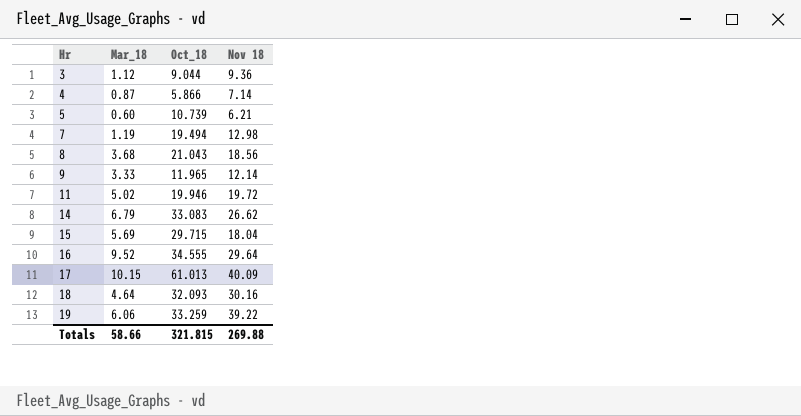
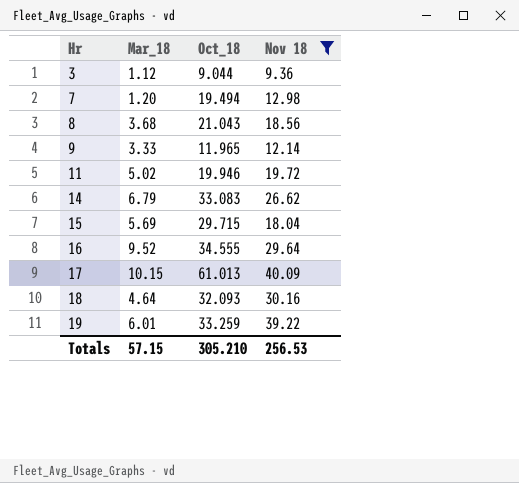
filter: none -> Nov 18 >= 9.36
7 | Mar_18: 1.19 -> 1.20
19 | Mar_18: 6.06 -> 6.01
Totals | Mar_18: 58.66 -> 57.15
Totals | Oct_18: 321.815 -> 305.210
Totals | Nov 18: 269.88 -> 256.53

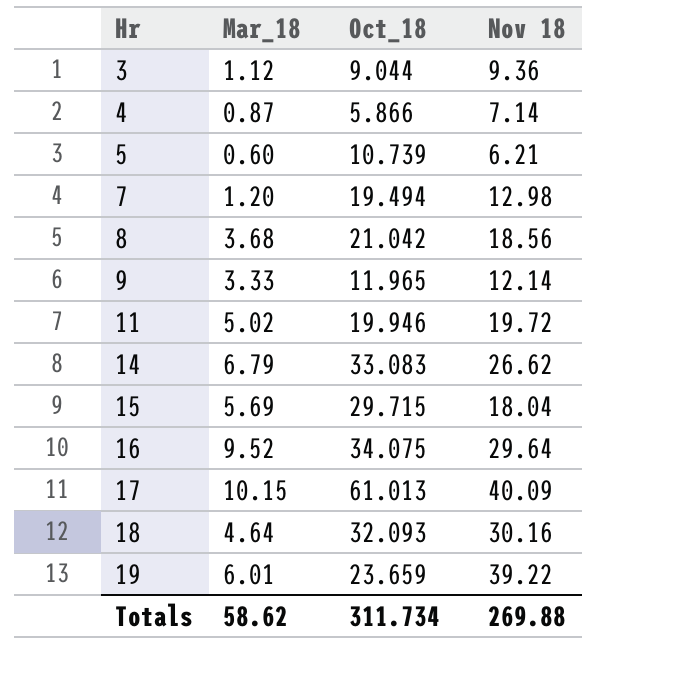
filter: Nov 18 >= 9.36 -> none
8 | Oct_18: 21.043 -> 21.042
16 | Oct_18: 34.555 -> 34.075
19 | Oct_18: 33.259 -> 23.659
Totals | Mar_18: 57.15 -> 58.62
Totals | Oct_18: 305.210 -> 311.734
Totals | Nov 18: 256.53 -> 269.88

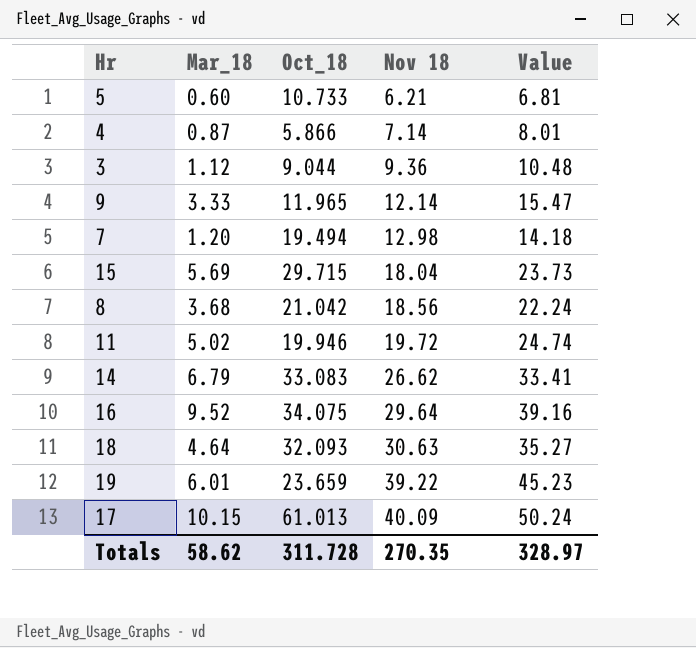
row order: Hr ascending -> Nov 18 ascending
column Value | formula: none -> [Mar_18] + [Nov 18]
5 | Oct_18: 10.739 -> 10.733
18 | Nov 18: 30.16 -> 30.63
Totals | Oct_18: 311.734 -> 311.728
Totals | Nov 18: 269.88 -> 270.35

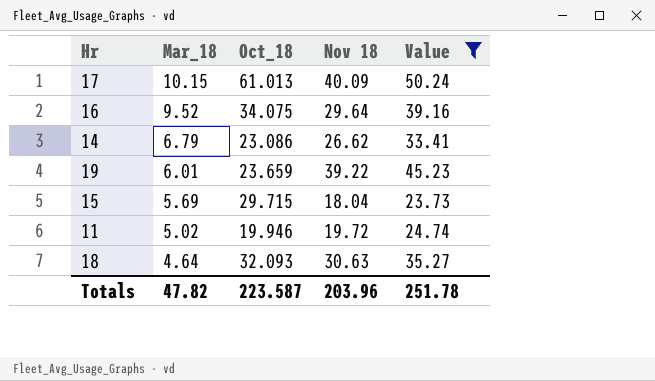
filter: none -> Value >= 23.73
row order: Nov 18 ascending -> Mar_18 descending
14 | Oct_18: 33.083 -> 23.086
Totals | Mar_18: 58.62 -> 47.82
Totals | Oct_18: 311.728 -> 223.587
Totals | Nov 18: 270.35 -> 203.96
Totals | Value: 328.97 -> 251.78

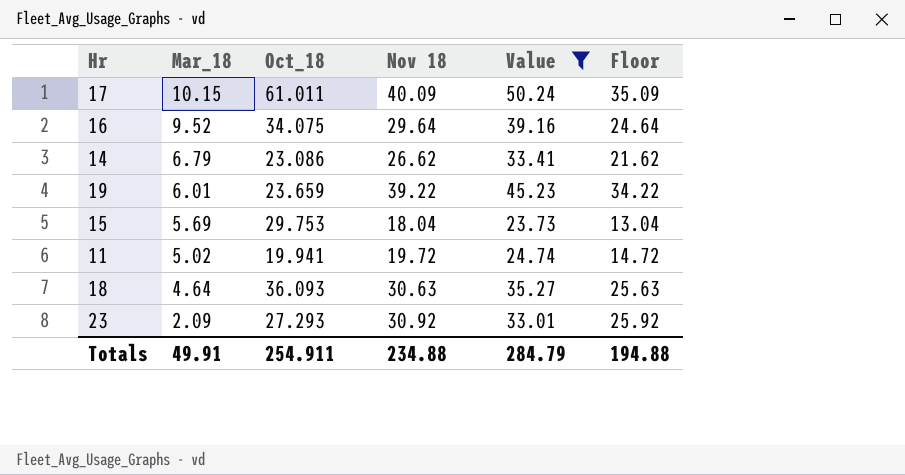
column Floor | formula: none -> [Nov 18] - 5
17 | Oct_18: 61.013 -> 61.011
15 | Oct_18: 29.715 -> 29.753
11 | Oct_18: 19.946 -> 19.941
18 | Oct_18: 32.093 -> 36.093
row 23: none -> 2.09 | 27.293 | 30.92 | 33.01 | 25.92
Totals | Mar_18: 47.82 -> 49.91
Totals | Oct_18: 223.587 -> 254.911
Totals | Nov 18: 203.96 -> 234.88
Totals | Value: 251.78 -> 284.79

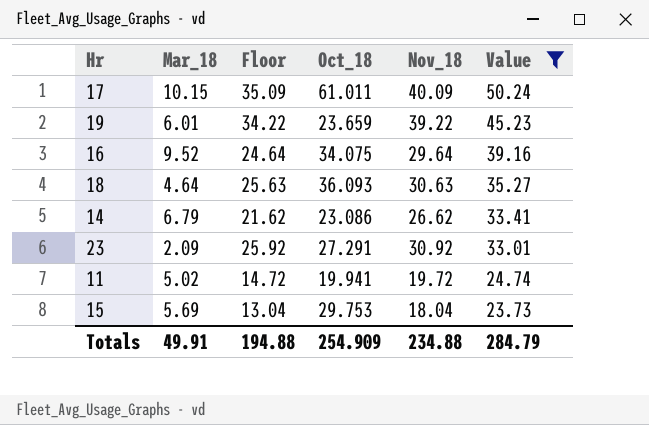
row order: Mar_18 descending -> Value descending
column Floor | position: 6 -> 3
column name: Nov 18 -> Nov_18
23 | Oct_18: 27.293 -> 27.291
Totals | Oct_18: 254.911 -> 254.909

